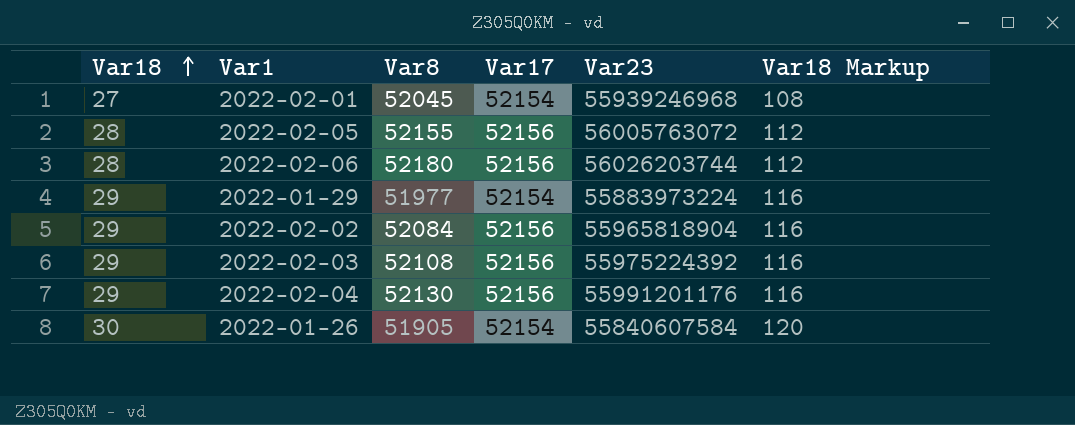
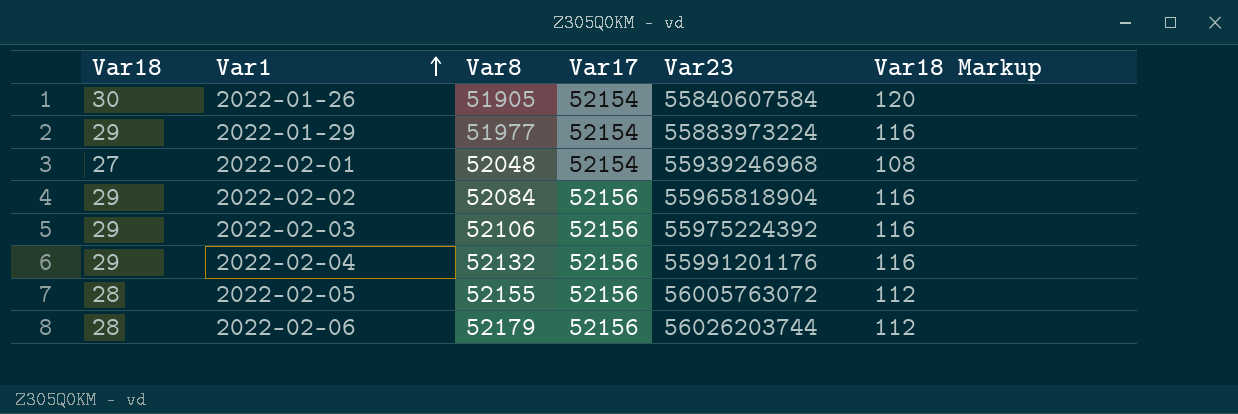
row order: Var18 ascending -> Var1 ascending
2022-02-01 | Var8: 52045 -> 52048
2022-02-03 | Var8: 52108 -> 52106
2022-02-04 | Var8: 52130 -> 52132
2022-02-06 | Var8: 52180 -> 52179

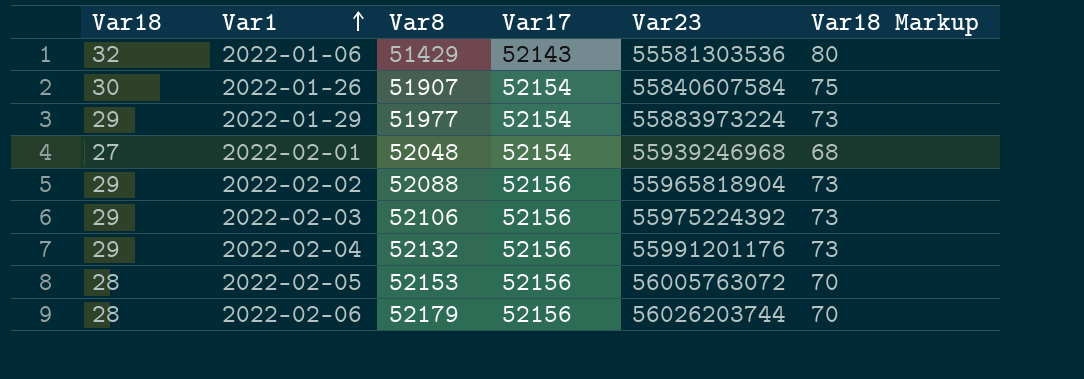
column Var18 Markup | formula: [Var18] * 4 -> [Var18] * 2.5
row 2022-01-06: none -> 32 | 51429 | 52143 | 55581303536 | 80
2022-01-26 | Var8: 51905 -> 51907
2022-02-02 | Var8: 52084 -> 52088
2022-02-05 | Var8: 52155 -> 52153

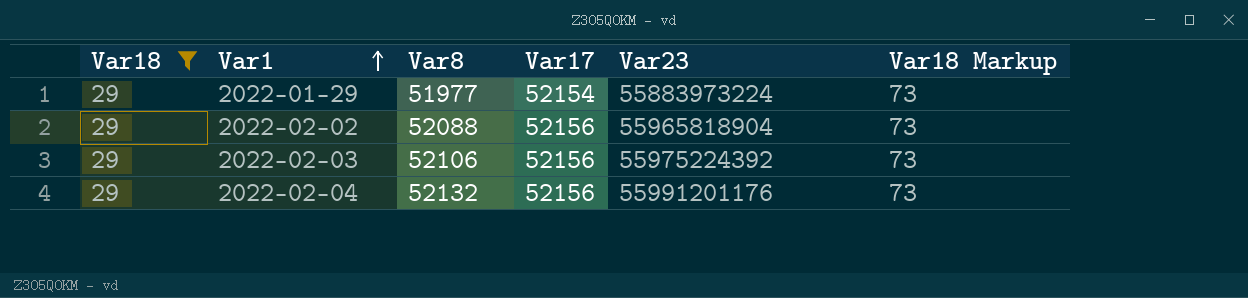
filter: none -> Var18 = 29

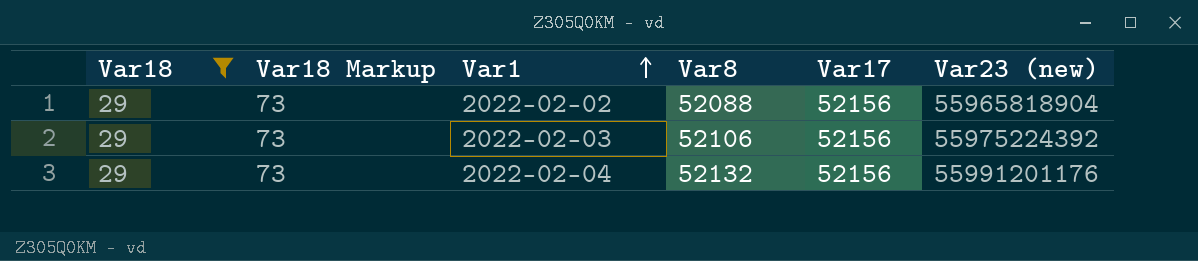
column Var18 Markup | position: 6 -> 2
column name: Var23 -> Var23 (new)
row 2022-01-29: 29 | 51977 | 52154 | 55883973224 | 73 -> none

